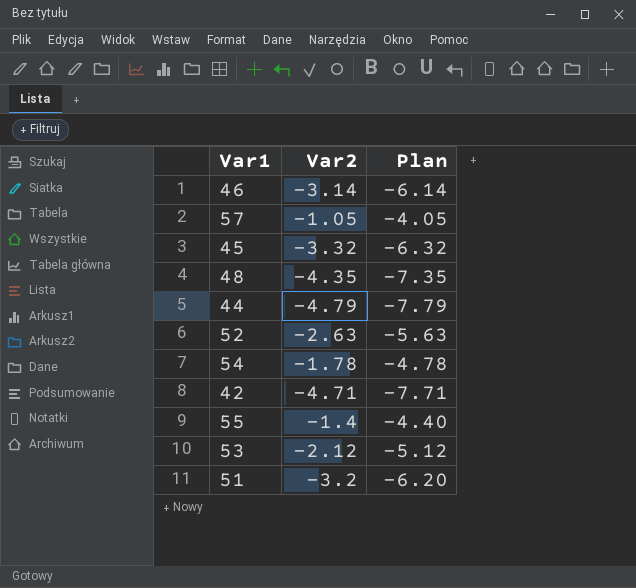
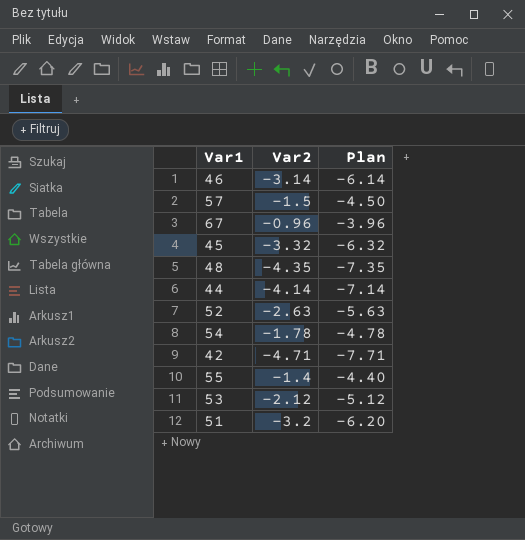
57 | Var2: -1.05 -> -1.5
57 | Plan: -4.05 -> -4.50
row 67: none -> -0.96 | -3.96
44 | Var2: -4.79 -> -4.14
44 | Plan: -7.79 -> -7.14

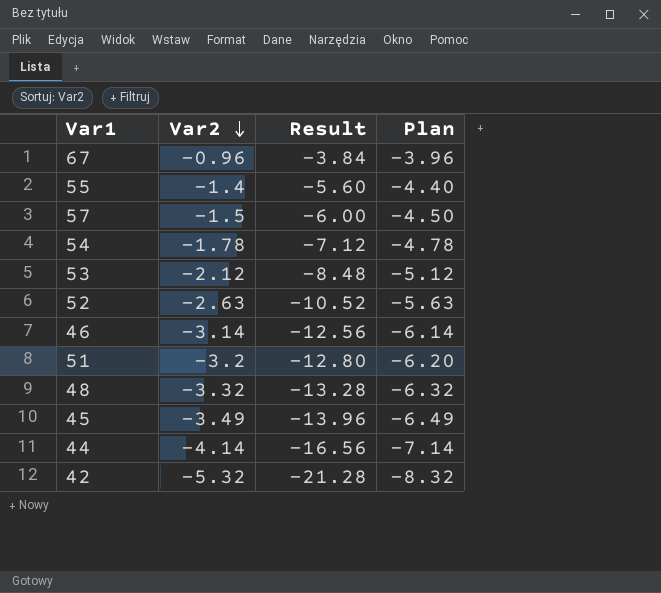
row order: none -> Var2 descending
column Result | formula: none -> [Var2] * 4
48 | Var2: -4.35 -> -3.32
48 | Plan: -7.35 -> -6.32
45 | Var2: -3.32 -> -3.49
45 | Plan: -6.32 -> -6.49
42 | Var2: -4.71 -> -5.32
42 | Plan: -7.71 -> -8.32

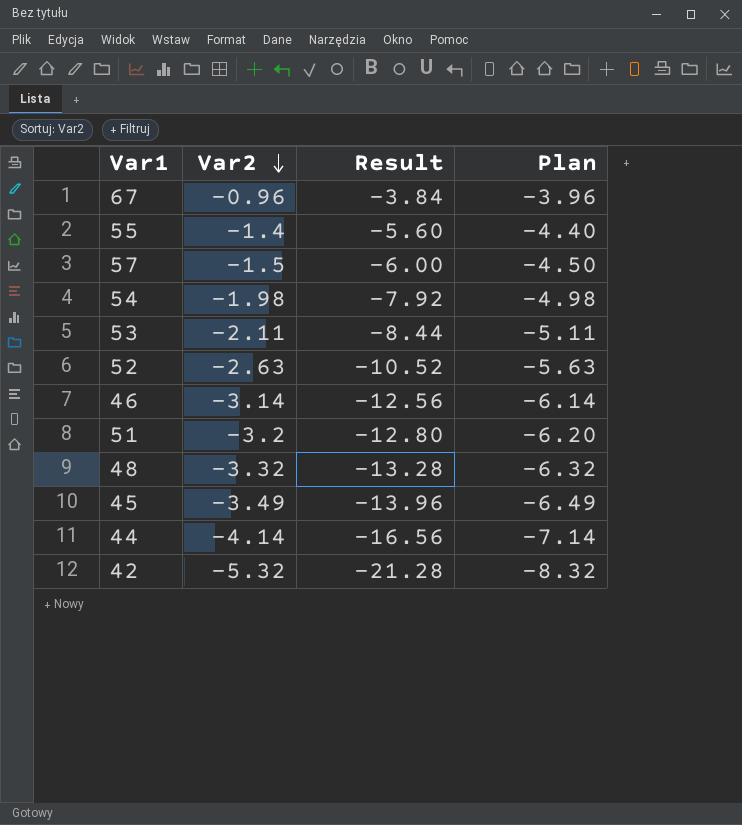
54 | Var2: -1.78 -> -1.98
54 | Result: -7.12 -> -7.92
54 | Plan: -4.78 -> -4.98
53 | Var2: -2.12 -> -2.11
53 | Result: -8.48 -> -8.44
53 | Plan: -5.12 -> -5.11

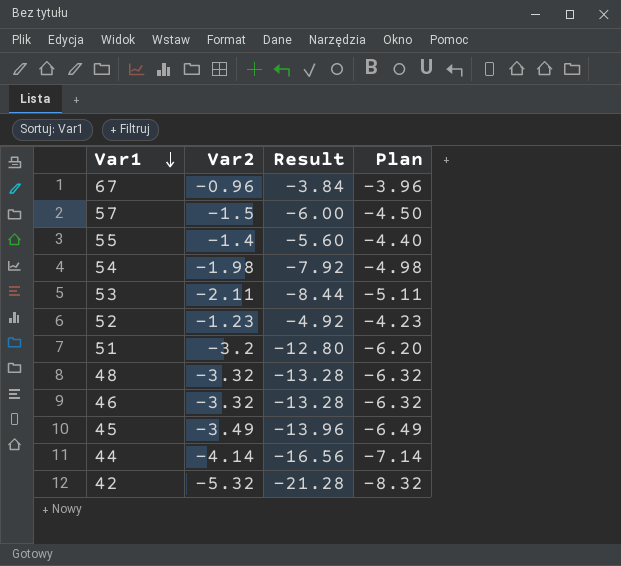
row order: Var2 descending -> Var1 descending
52 | Var2: -2.63 -> -1.23
52 | Result: -10.52 -> -4.92
52 | Plan: -5.63 -> -4.23
46 | Var2: -3.14 -> -3.32
46 | Result: -12.56 -> -13.28
46 | Plan: -6.14 -> -6.32

